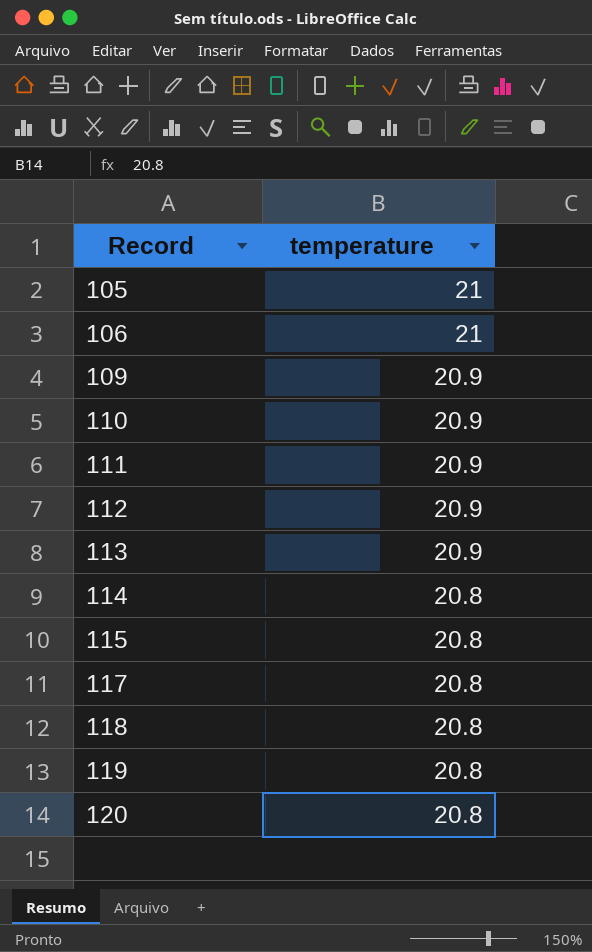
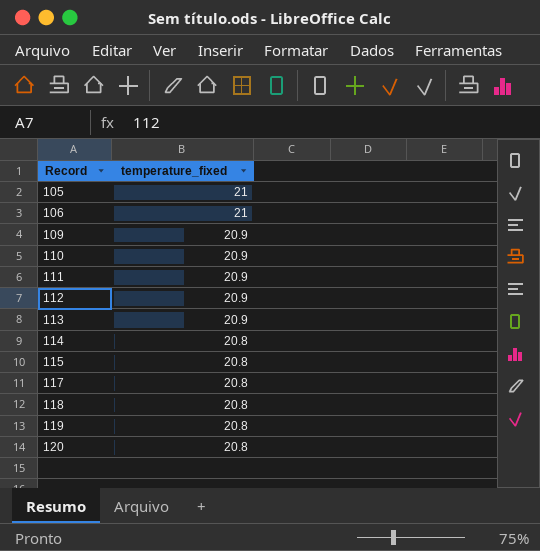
column name: temperature -> temperature_fixed

